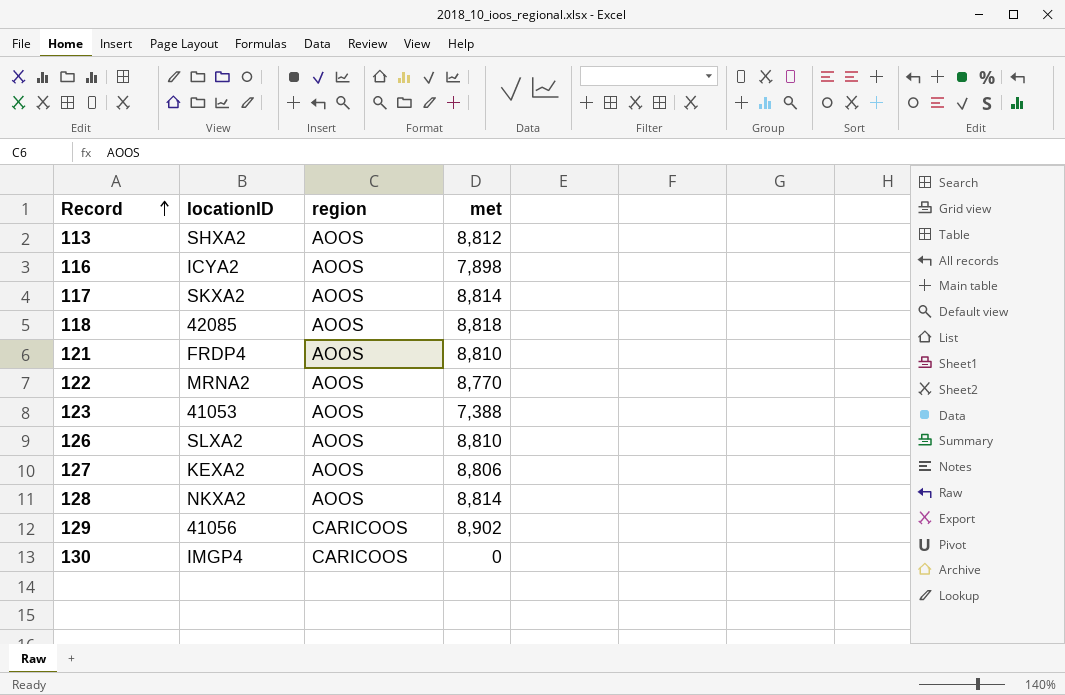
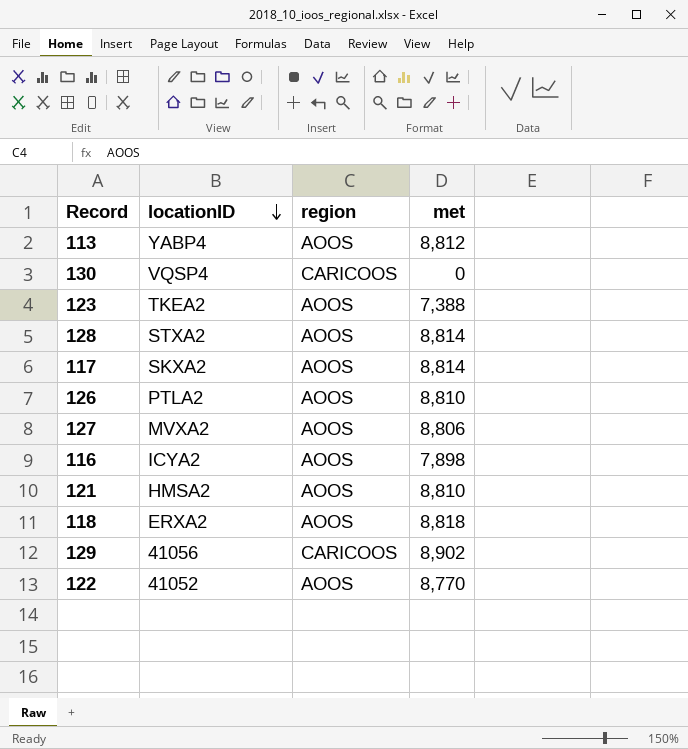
row order: Record ascending -> locationID descending
113 | locationID: SHXA2 -> YABP4
130 | locationID: IMGP4 -> VQSP4
123 | locationID: 41053 -> TKEA2
128 | locationID: NKXA2 -> STXA2
126 | locationID: SLXA2 -> PTLA2
127 | locationID: KEXA2 -> MVXA2
121 | locationID: FRDP4 -> HMSA2
118 | locationID: 42085 -> ERXA2
122 | locationID: MRNA2 -> 41052

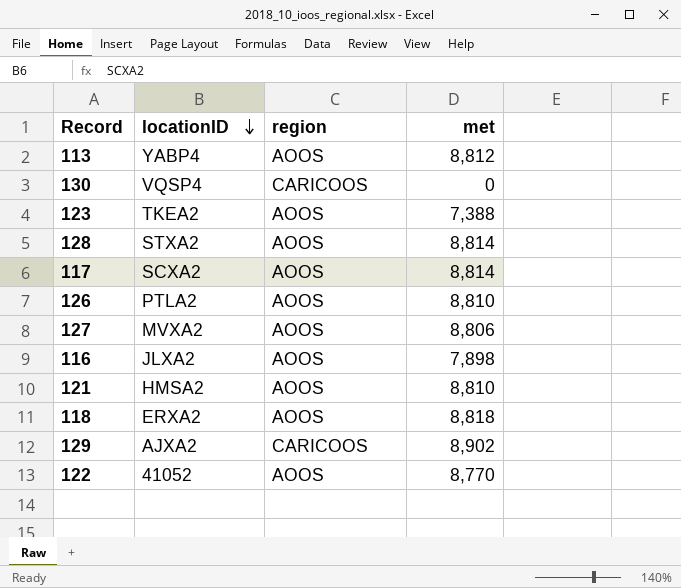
117 | locationID: SKXA2 -> SCXA2
116 | locationID: ICYA2 -> JLXA2
129 | locationID: 41056 -> AJXA2

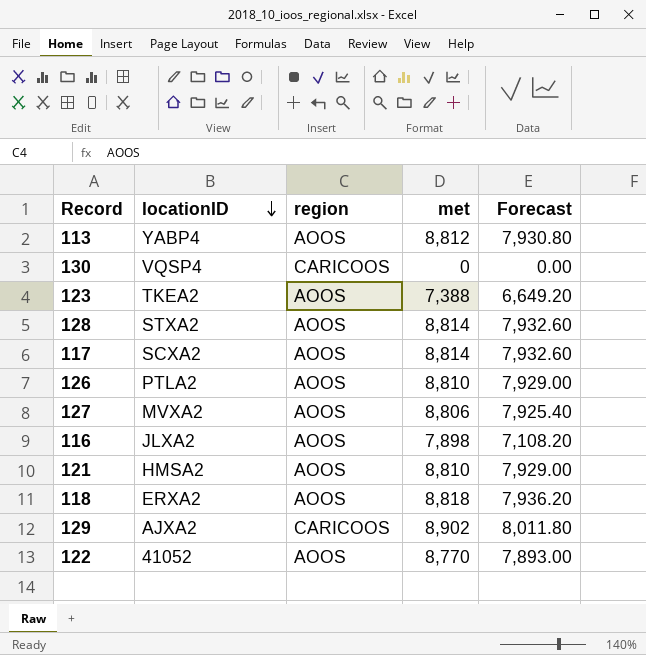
column Forecast | formula: none -> [met] * 0.9

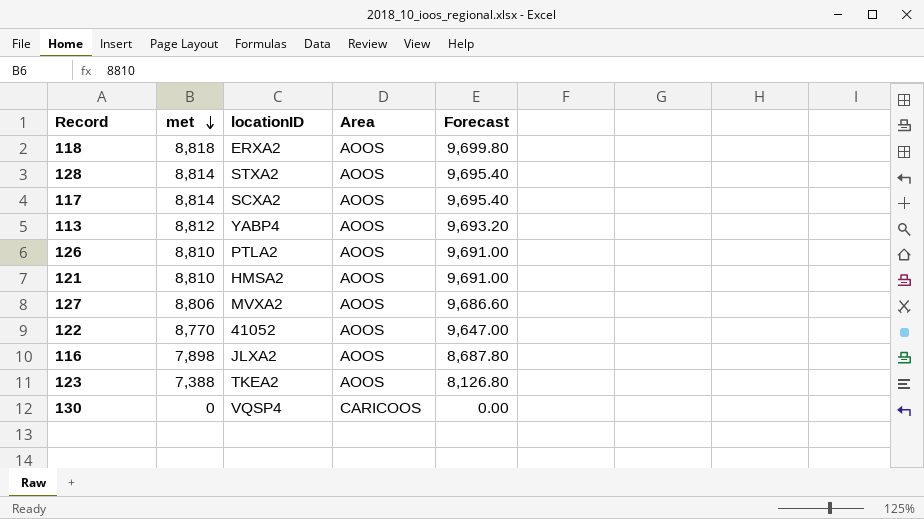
row order: locationID descending -> met descending
column met | position: 4 -> 2
column name: region -> Area
column Forecast | formula: [met] * 0.9 -> [met] * 1.1
row 129: AJXA2 | CARICOOS | 8,902 | 8,011.80 -> none

